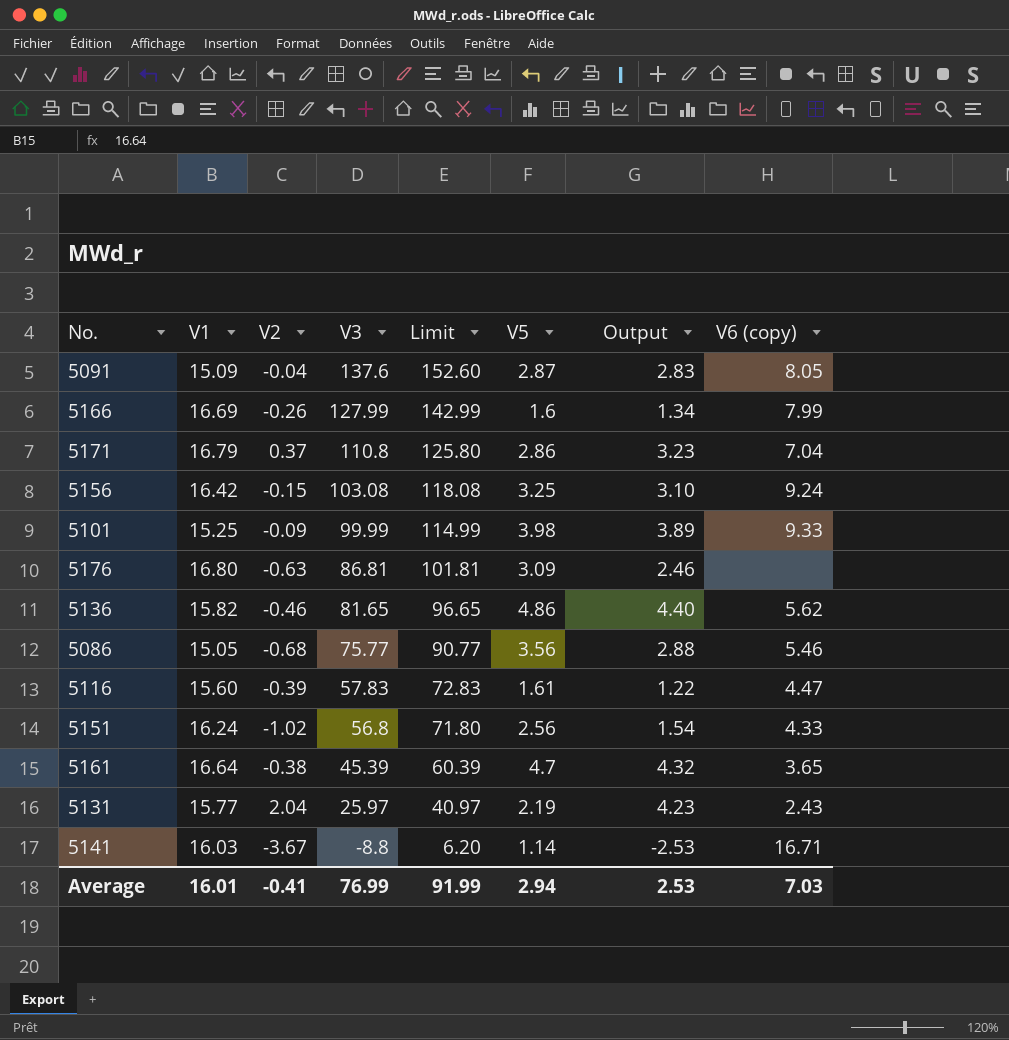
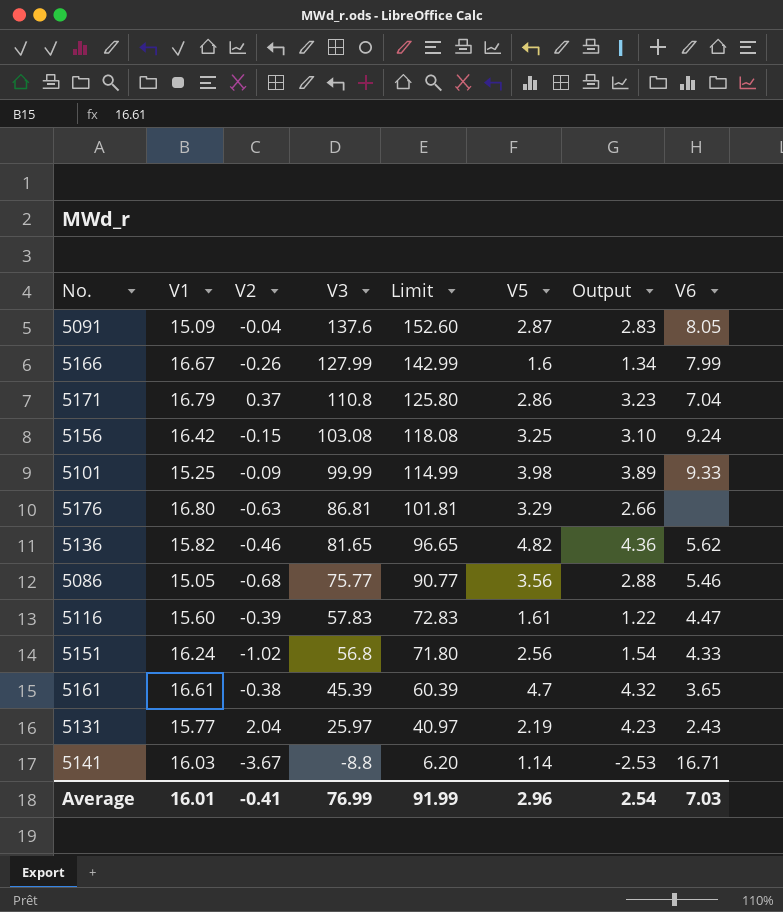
column name: V6 (copy) -> V6
5166 | V1: 16.69 -> 16.67
5176 | V5: 3.09 -> 3.29
5176 | Output: 2.46 -> 2.66
5136 | V5: 4.86 -> 4.82
5136 | Output: 4.40 -> 4.36
5161 | V1: 16.64 -> 16.61
Average | V5: 2.94 -> 2.96
Average | Output: 2.53 -> 2.54

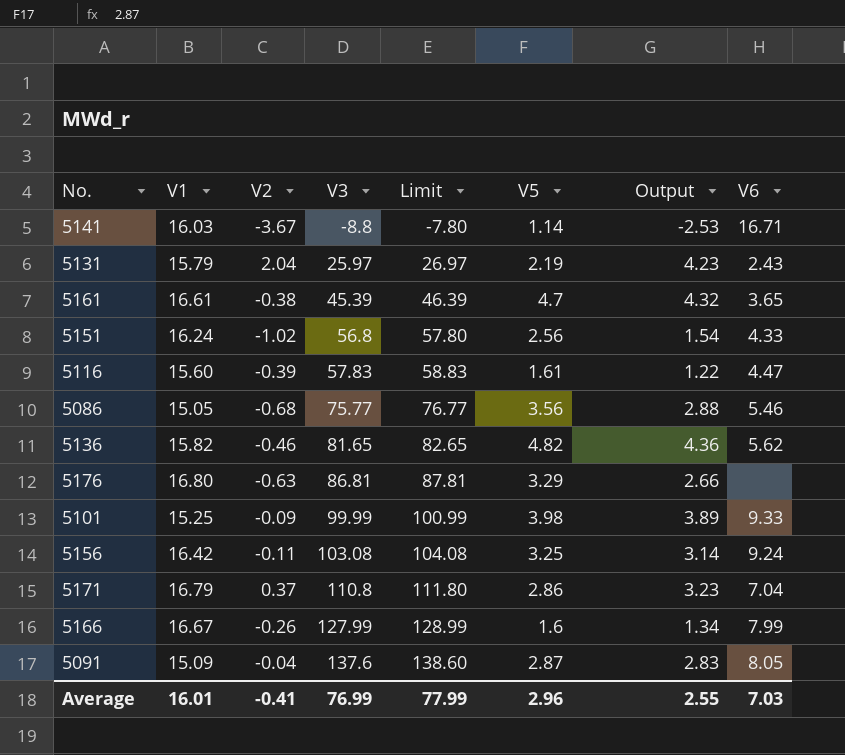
row order: V3 descending -> V3 ascending
column Limit | formula: [V3] + 15 -> [V3] + 1
5131 | V1: 15.77 -> 15.79
5156 | V2: -0.15 -> -0.11
5156 | Output: 3.10 -> 3.14
Average | Limit: 91.99 -> 77.99
Average | Output: 2.54 -> 2.55

